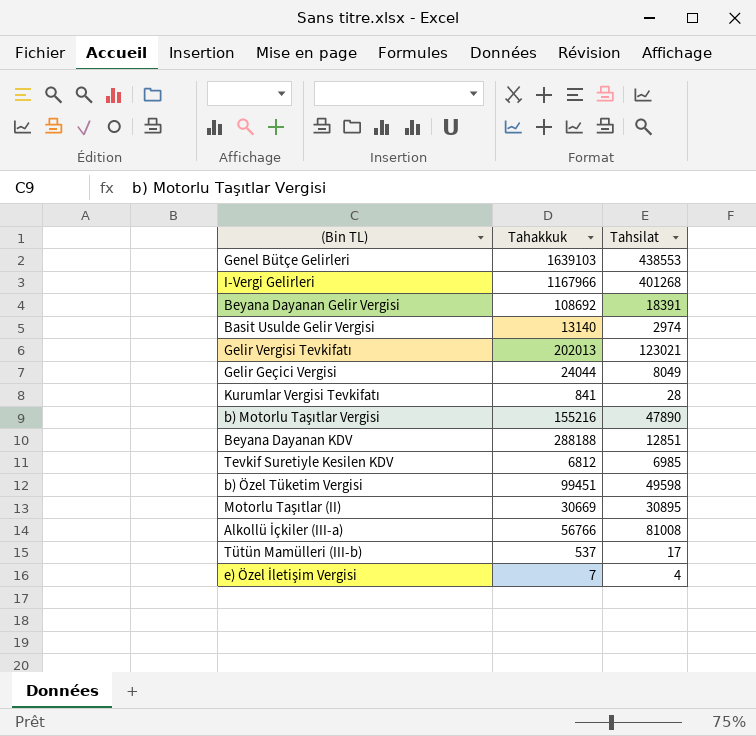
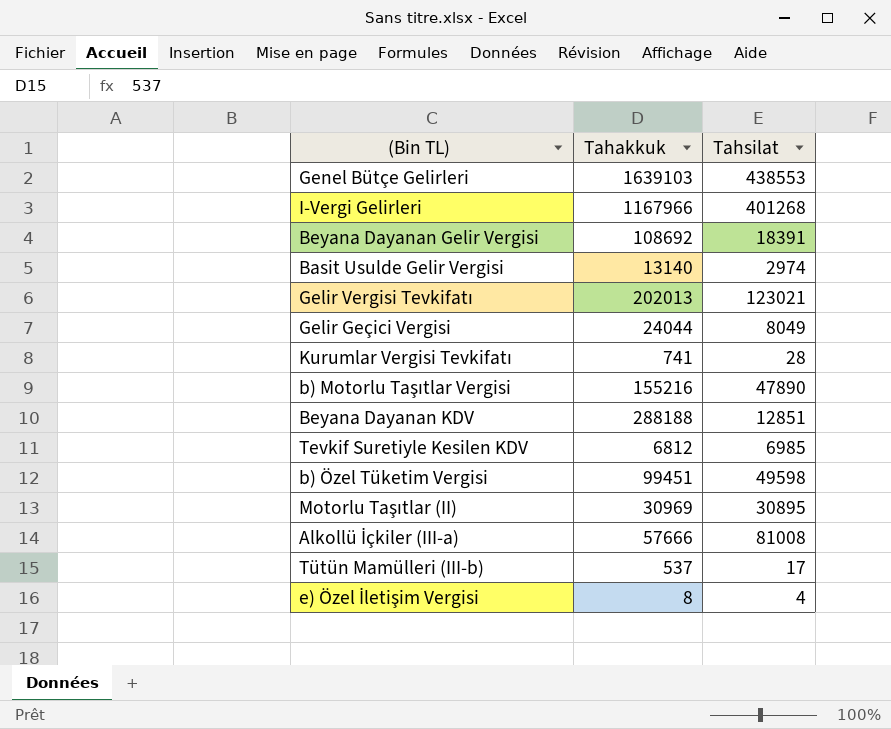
Kurumlar Vergisi Tevkifatı | Tahakkuk: 841 -> 741
Motorlu Taşıtlar (II) | Tahakkuk: 30669 -> 30969
Alkollü İçkiler (III-a) | Tahakkuk: 56766 -> 57666
e) Özel İletişim Vergisi | Tahakkuk: 7 -> 8

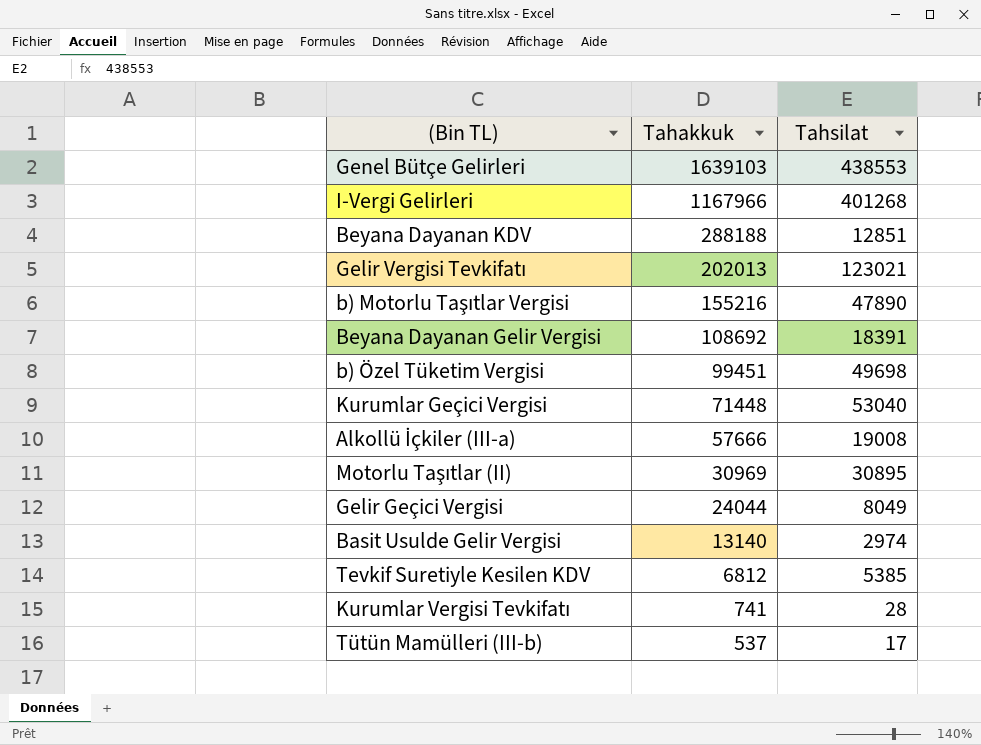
row order: none -> Tahakkuk descending
row e) Özel İletişim Vergisi: 8 | 4 -> none
b) Özel Tüketim Vergisi | Tahsilat: 49598 -> 49698
row Kurumlar Geçici Vergisi: none -> 71448 | 53040
Alkollü İçkiler (III-a) | Tahsilat: 81008 -> 19008
Tevkif Suretiyle Kesilen KDV | Tahsilat: 6985 -> 5385

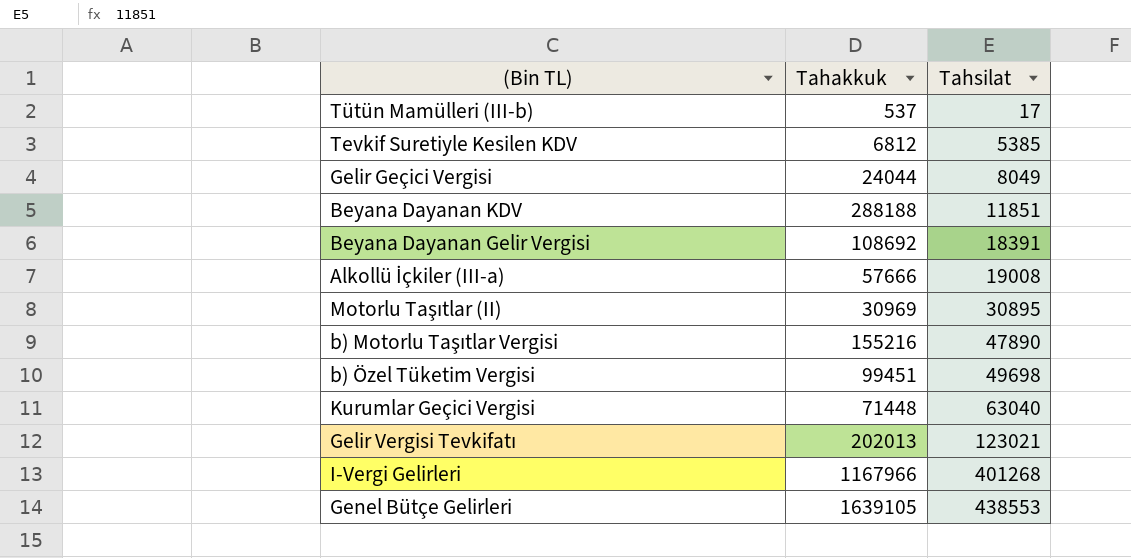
row order: Tahakkuk descending -> Tahsilat ascending
row Basit Usulde Gelir Vergisi: 13140 | 2974 -> none
row Kurumlar Vergisi Tevkifatı: 741 | 28 -> none
Beyana Dayanan KDV | Tahsilat: 12851 -> 11851
Kurumlar Geçici Vergisi | Tahsilat: 53040 -> 63040
Genel Bütçe Gelirleri | Tahakkuk: 1639103 -> 1639105

